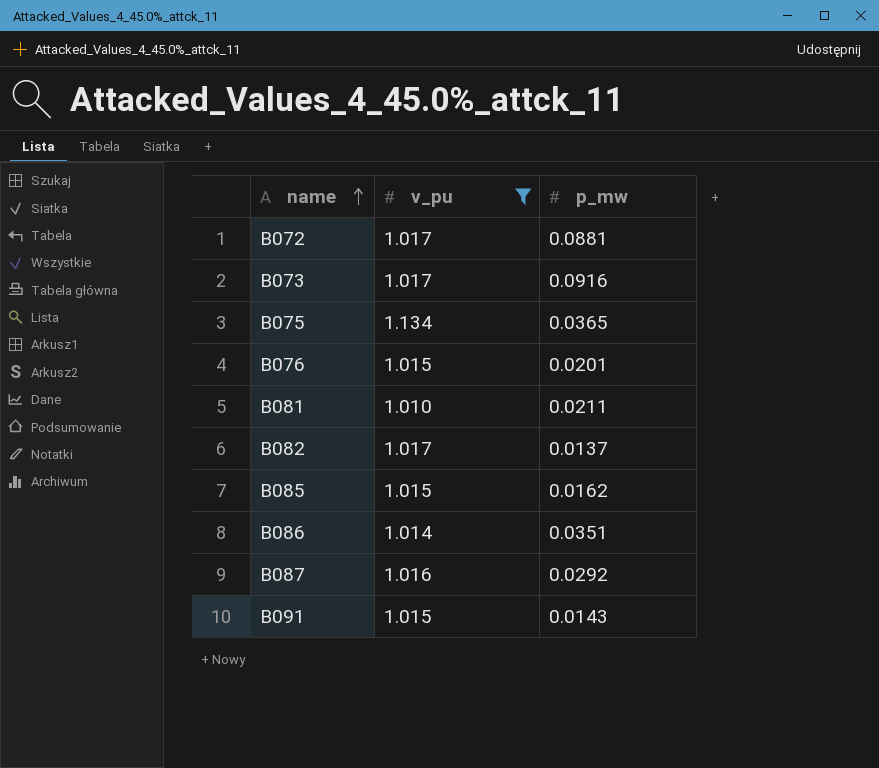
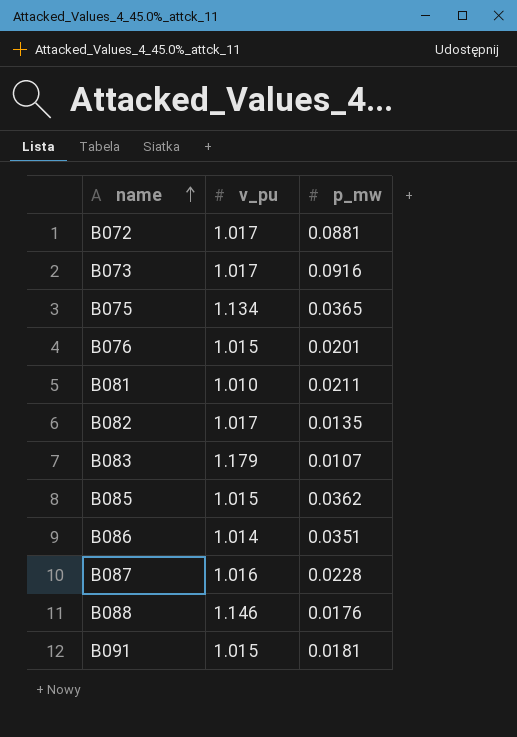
filter: v_pu <= 1.134 -> none
B082 | p_mw: 0.0137 -> 0.0135
B085 | p_mw: 0.0162 -> 0.0362
B087 | p_mw: 0.0292 -> 0.0228
B091 | p_mw: 0.0143 -> 0.0181

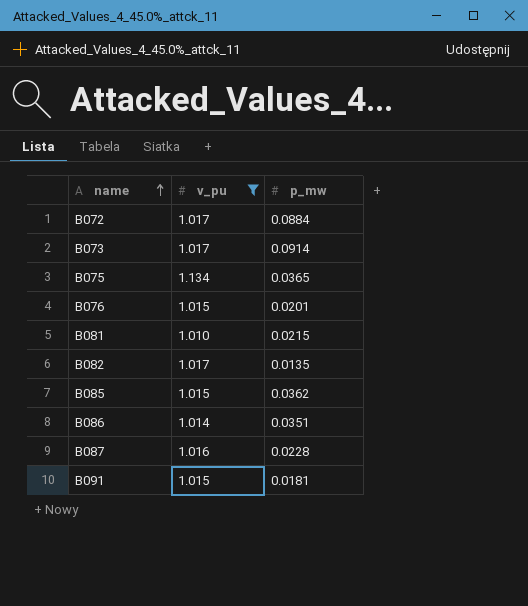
filter: none -> v_pu <= 1.134
B072 | p_mw: 0.0881 -> 0.0884
B073 | p_mw: 0.0916 -> 0.0914
B081 | p_mw: 0.0211 -> 0.0215

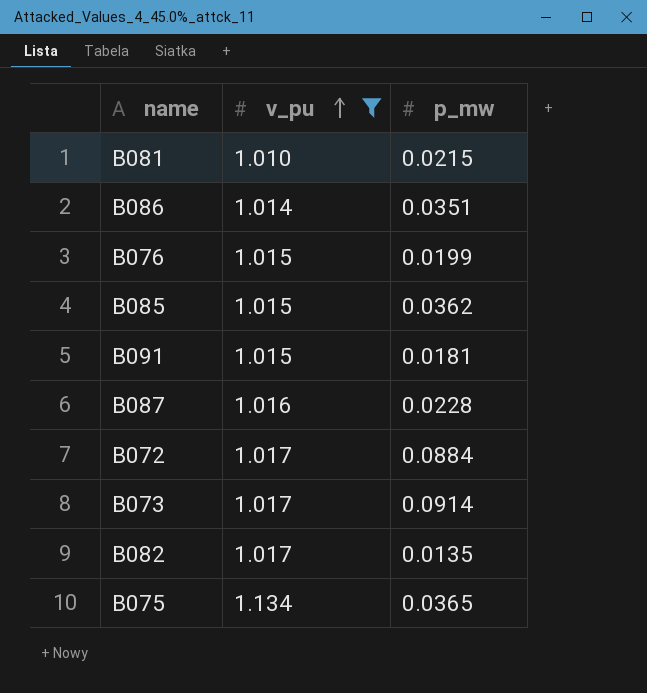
row order: name ascending -> v_pu ascending
B076 | p_mw: 0.0201 -> 0.0199

